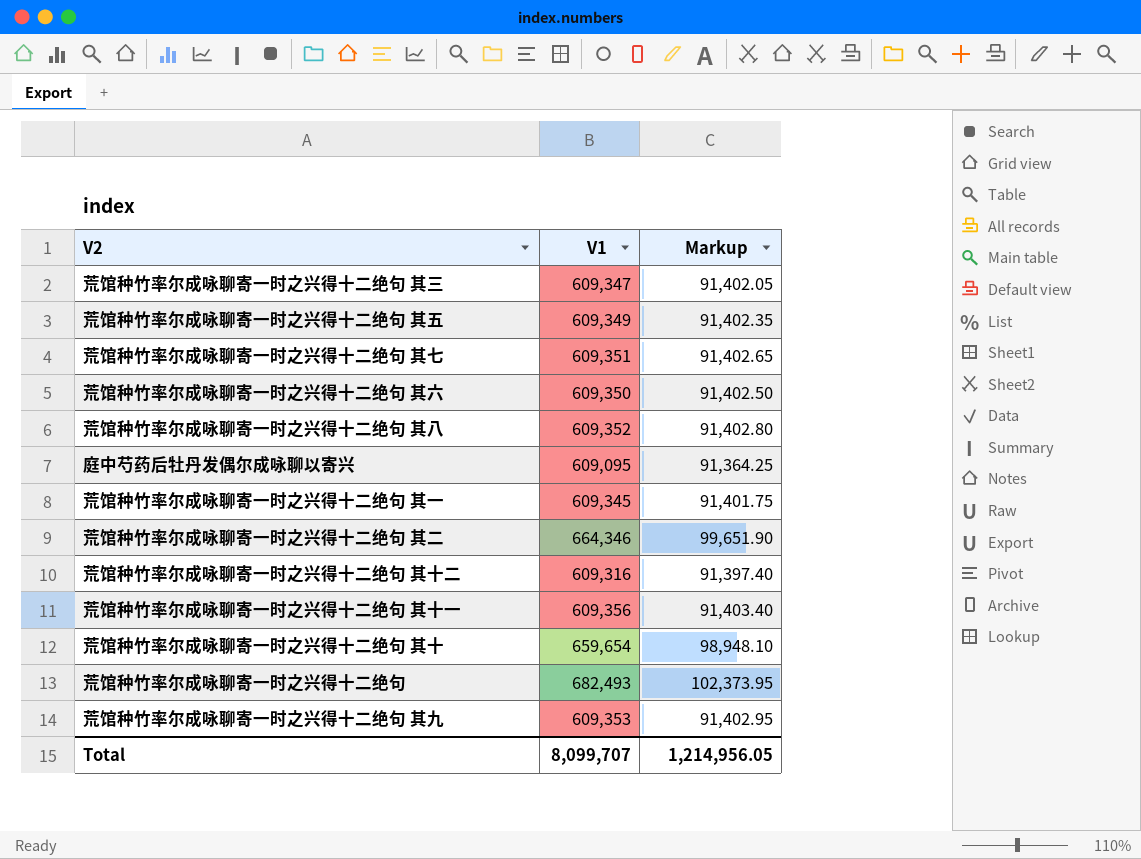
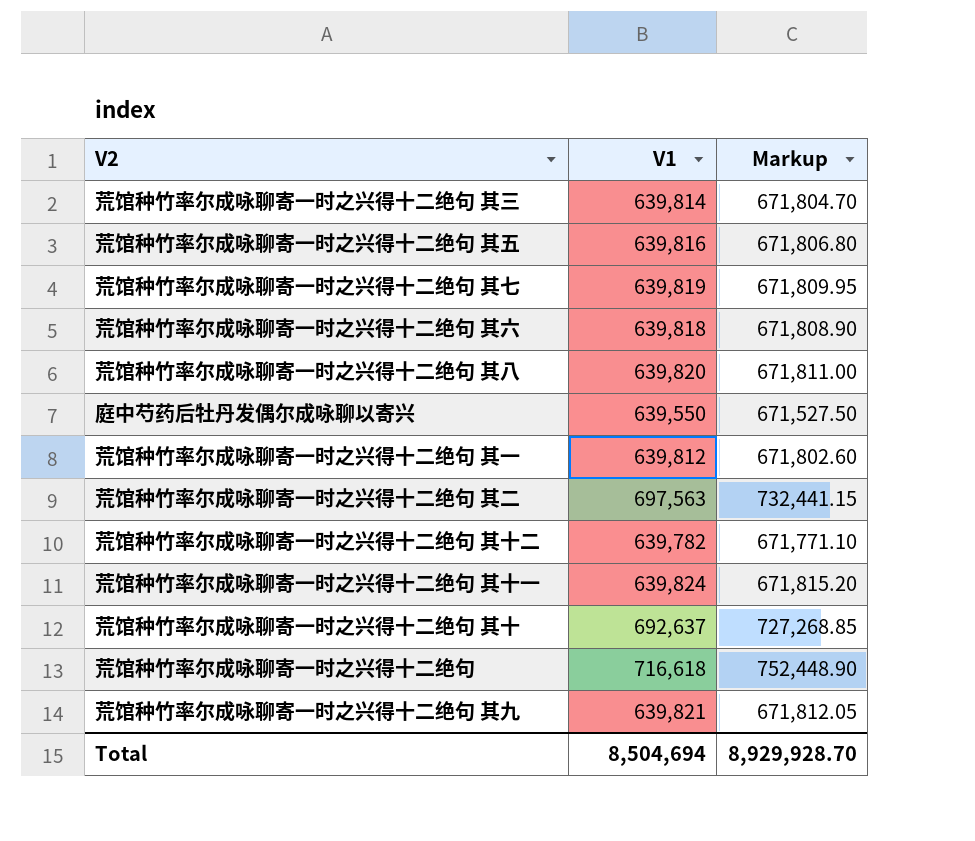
column Markup | formula: [V1] * 0.15 -> [V1] * 1.05
荒馆种竹率尔成咏聊寄一时之兴得十二绝句 其三 | V1: 609,347 -> 639,814
荒馆种竹率尔成咏聊寄一时之兴得十二绝句 其五 | V1: 609,349 -> 639,816
荒馆种竹率尔成咏聊寄一时之兴得十二绝句 其七 | V1: 609,351 -> 639,819
荒馆种竹率尔成咏聊寄一时之兴得十二绝句 其六 | V1: 609,350 -> 639,818
荒馆种竹率尔成咏聊寄一时之兴得十二绝句 其八 | V1: 609,352 -> 639,820
庭中芍药后牡丹发偶尔成咏聊以寄兴 | V1: 609,095 -> 639,550
荒馆种竹率尔成咏聊寄一时之兴得十二绝句 其一 | V1: 609,345 -> 639,812
荒馆种竹率尔成咏聊寄一时之兴得十二绝句 其二 | V1: 664,346 -> 697,563
荒馆种竹率尔成咏聊寄一时之兴得十二绝句 其十二 | V1: 609,316 -> 639,782
荒馆种竹率尔成咏聊寄一时之兴得十二绝句 其十一 | V1: 609,356 -> 639,824
荒馆种竹率尔成咏聊寄一时之兴得十二绝句 其十 | V1: 659,654 -> 692,637
荒馆种竹率尔成咏聊寄一时之兴得十二绝句 | V1: 682,493 -> 716,618
荒馆种竹率尔成咏聊寄一时之兴得十二绝句 其九 | V1: 609,353 -> 639,821
Total | V1: 8,099,707 -> 8,504,694
Total | Markup: 1,214,956.05 -> 8,929,928.70

